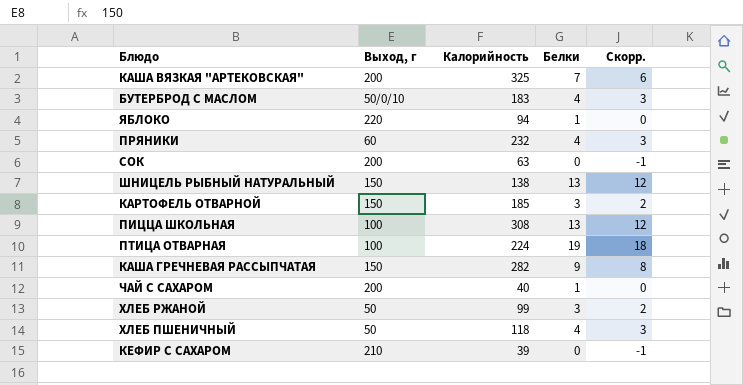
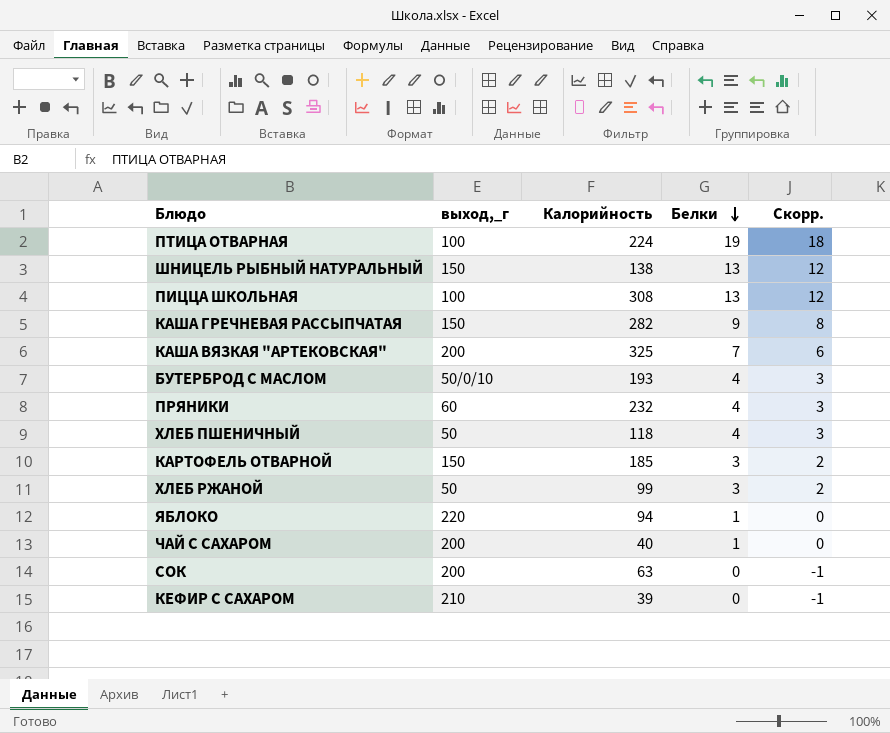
row order: none -> Белки descending
column name: Выход, г -> выход,_г
БУТЕРБРОД С МАСЛОМ | Калорийность: 183 -> 193

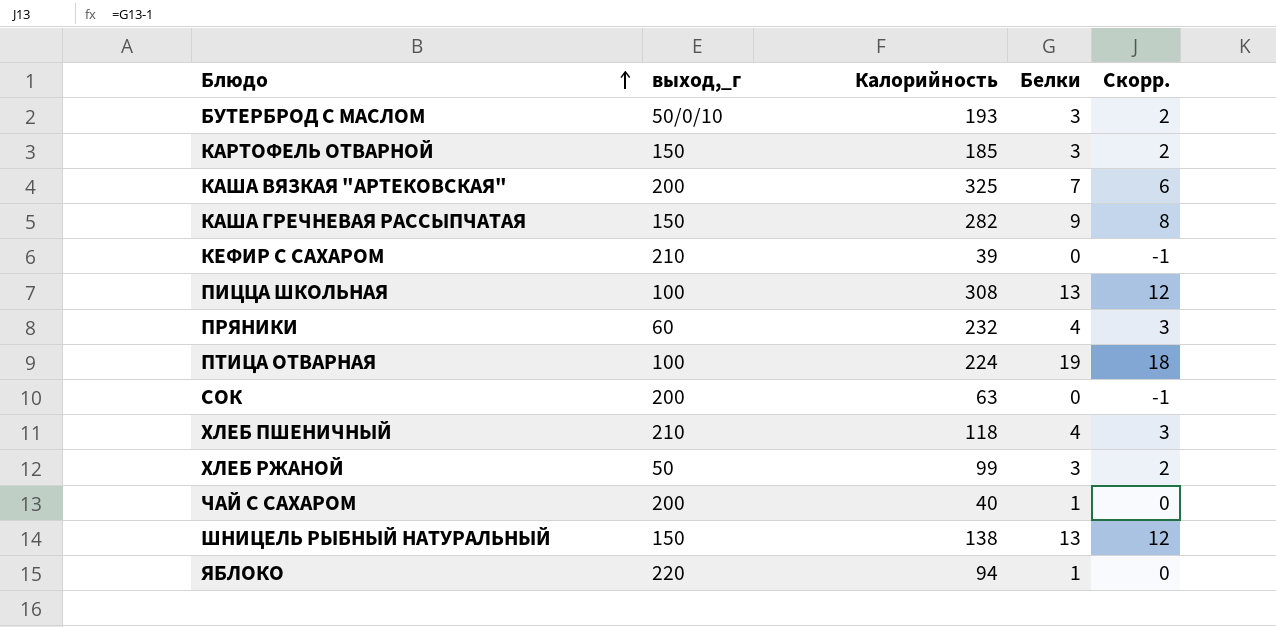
row order: Белки descending -> Блюдо ascending
БУТЕРБРОД С МАСЛОМ | Белки: 4 -> 3
БУТЕРБРОД С МАСЛОМ | Скорр.: 3 -> 2
ХЛЕБ ПШЕНИЧНЫЙ | выход,_г: 50 -> 210

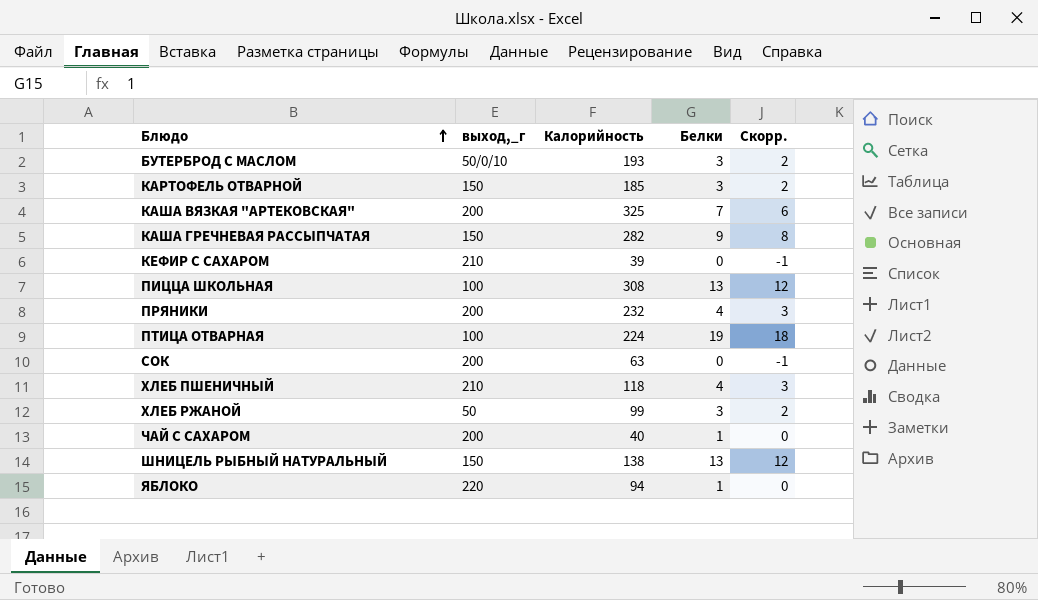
ПРЯНИКИ | выход,_г: 60 -> 200

